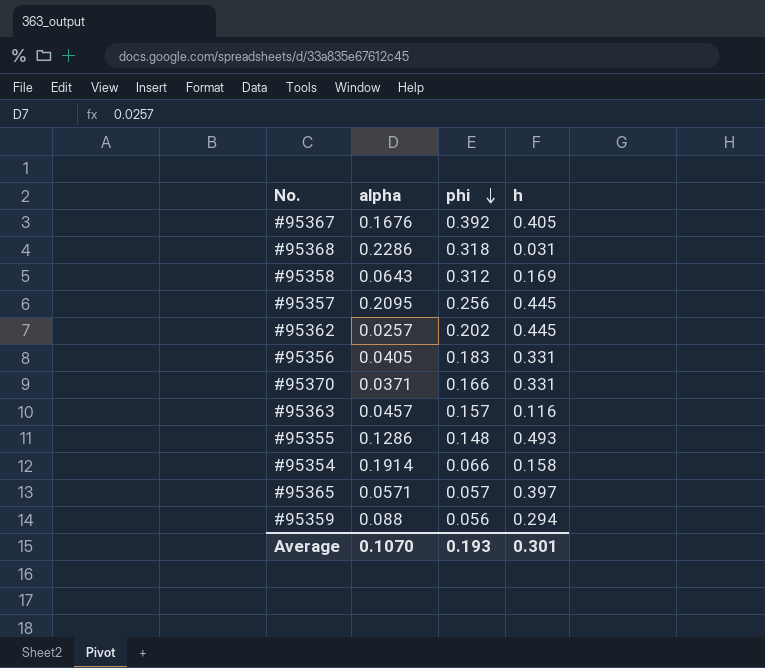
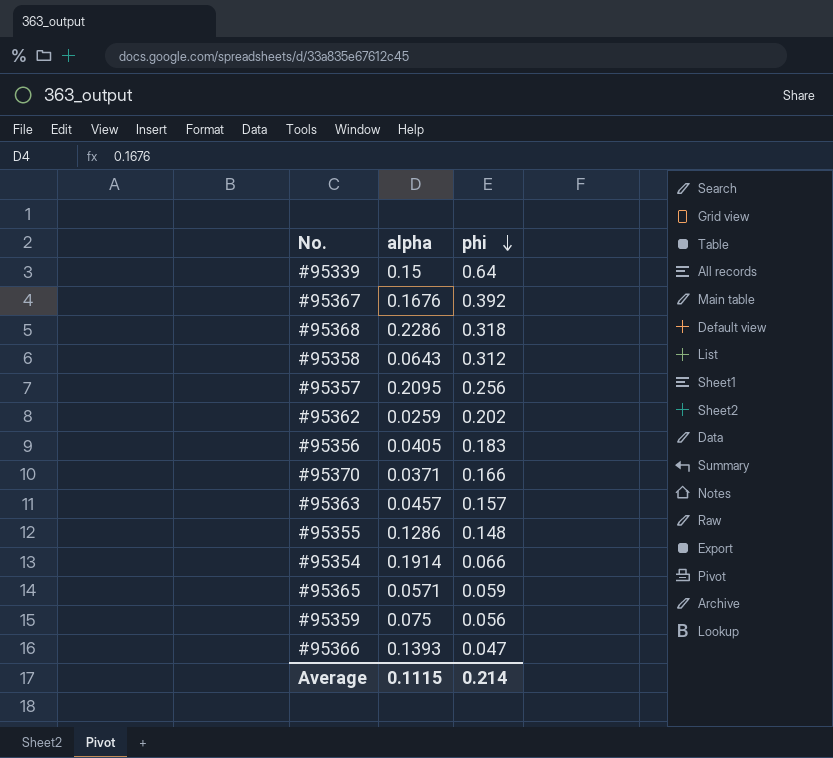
column h | position: 4 -> none
row #95339: none -> 0.15 | 0.64
#95362 | alpha: 0.0257 -> 0.0259
#95365 | phi: 0.057 -> 0.059
#95359 | alpha: 0.088 -> 0.075
row #95366: none -> 0.1393 | 0.047
Average | alpha: 0.1070 -> 0.1115
Average | phi: 0.193 -> 0.214

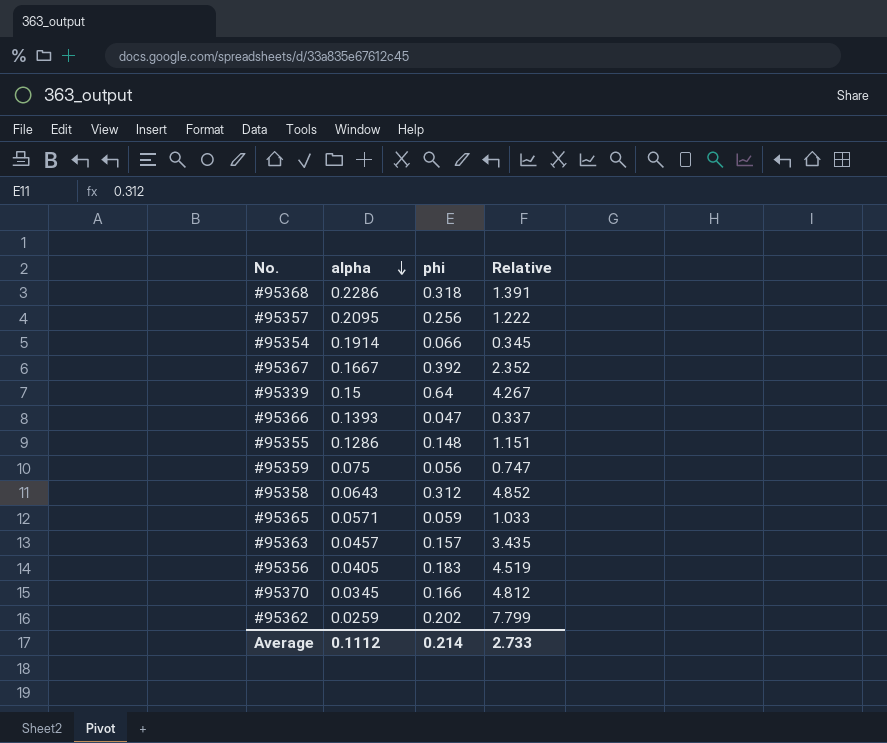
row order: phi descending -> alpha descending
column Relative | formula: none -> [phi] / [alpha]
#95367 | alpha: 0.1676 -> 0.1667
#95370 | alpha: 0.0371 -> 0.0345
Average | alpha: 0.1115 -> 0.1112

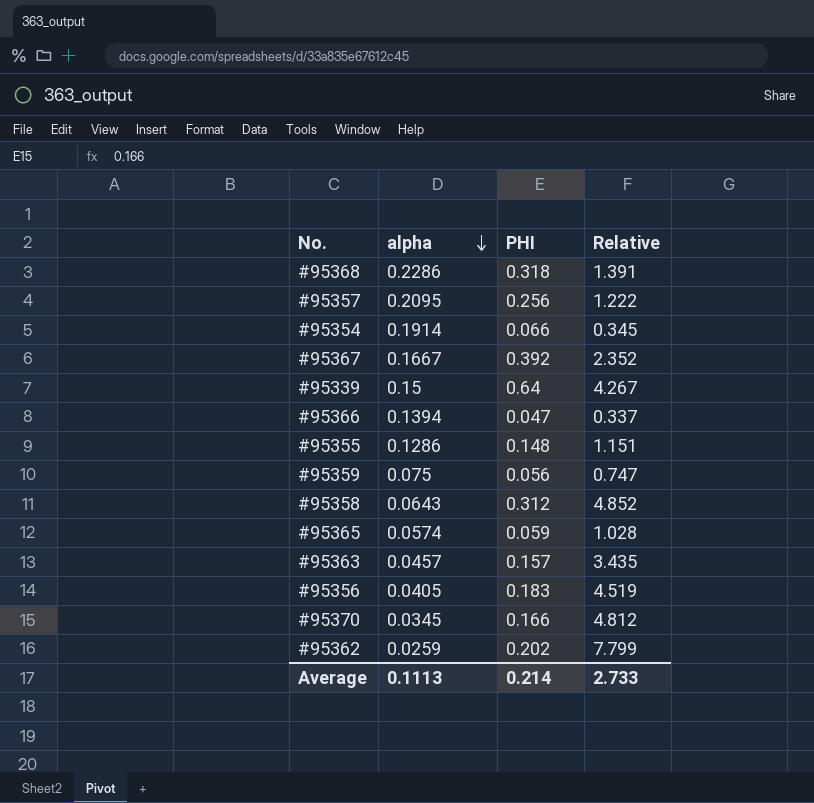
column name: phi -> PHI
#95366 | alpha: 0.1393 -> 0.1394
#95365 | alpha: 0.0571 -> 0.0574
#95365 | Relative: 1.033 -> 1.028
Average | alpha: 0.1112 -> 0.1113

